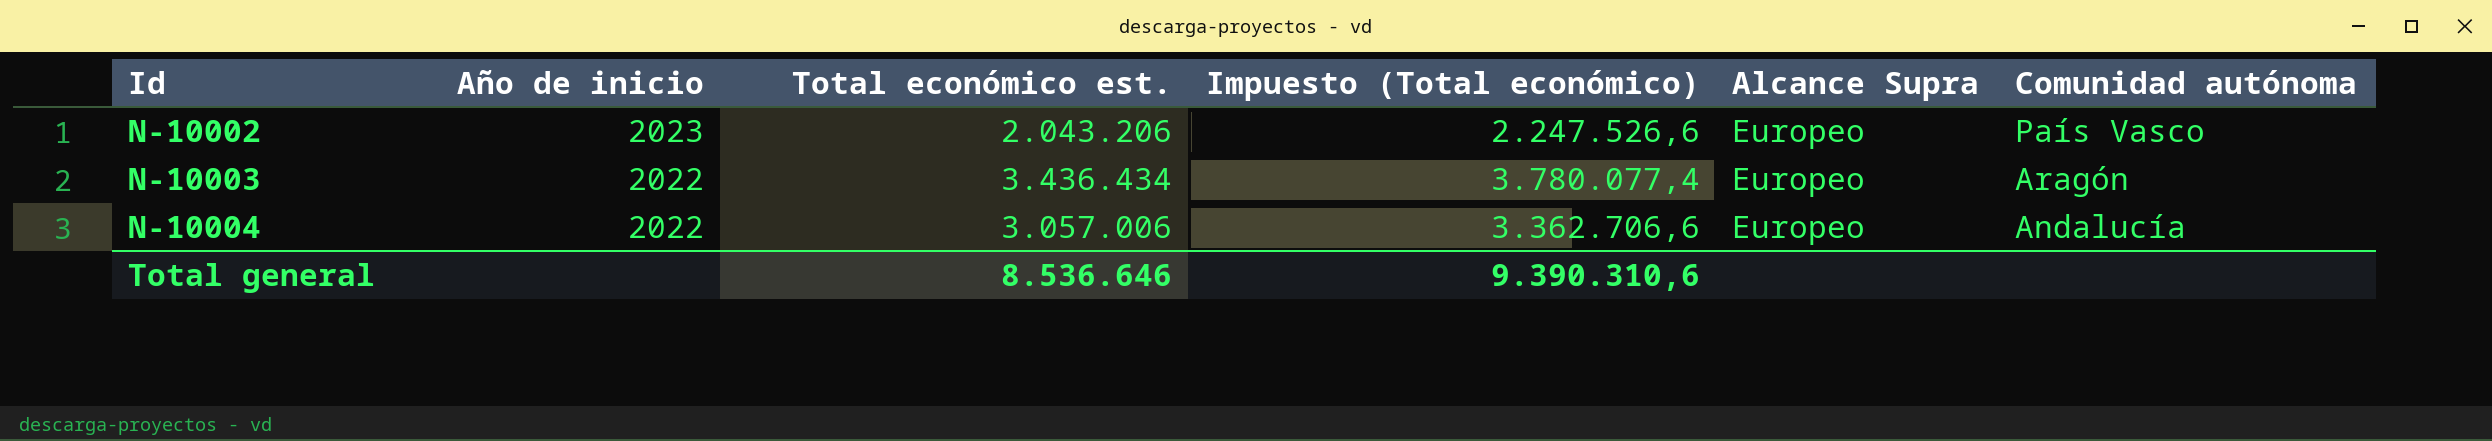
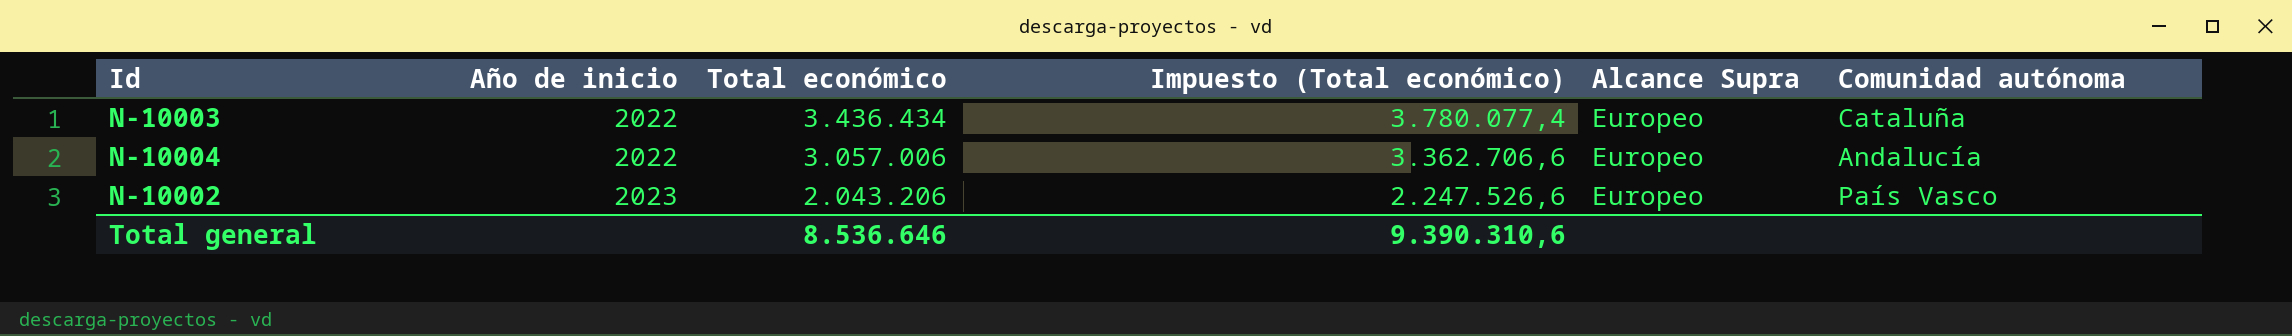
row order: Id ascending -> Año de inicio ascending
column name: Total económico est. -> Total económico
N-10003 | Comunidad autónoma: Aragón -> Cataluña

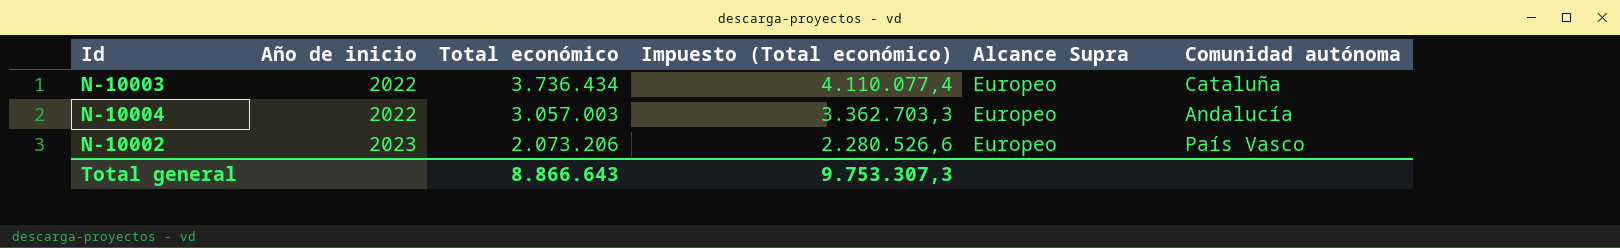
N-10003 | Total económico: 3.436.434 -> 3.736.434
N-10003 | Impuesto (Total económico): 3.780.077,4 -> 4.110.077,4
N-10004 | Total económico: 3.057.006 -> 3.057.003
N-10004 | Impuesto (Total económico): 3.362.706,6 -> 3.362.703,3
N-10002 | Total económico: 2.043.206 -> 2.073.206
N-10002 | Impuesto (Total económico): 2.247.526,6 -> 2.280.526,6
Total general | Total económico: 8.536.646 -> 8.866.643
Total general | Impuesto (Total económico): 9.390.310,6 -> 9.753.307,3

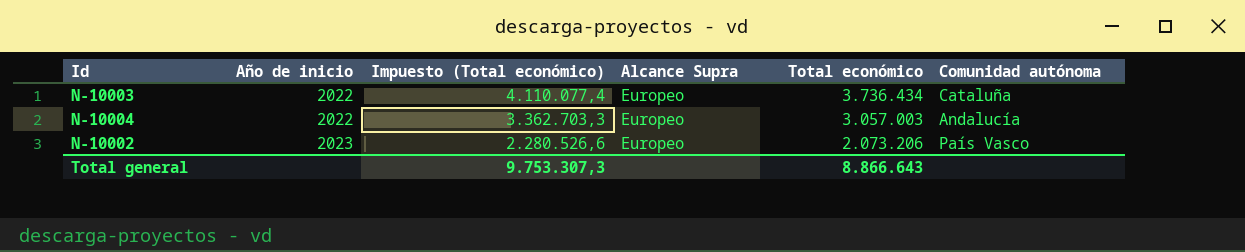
column Total económico | position: 3 -> 5

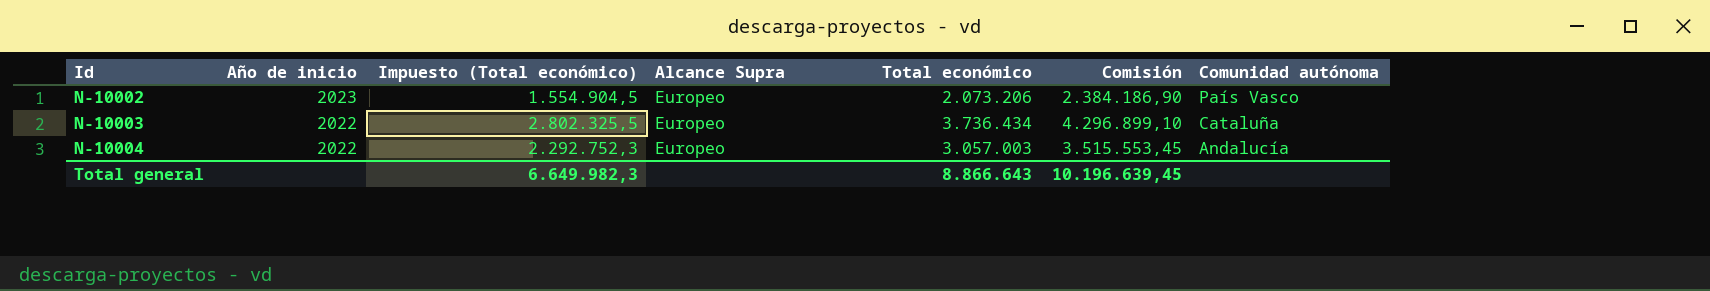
row order: Año de inicio ascending -> Id ascending
column Impuesto (Total económico) | formula: [Total económico] * 1,1 -> [Total económico] * 0,75
column Comisión | formula: none -> [Total económico] * 1,15
Total general | Impuesto (Total económico): 9.753.307,3 -> 6.649.982,3

